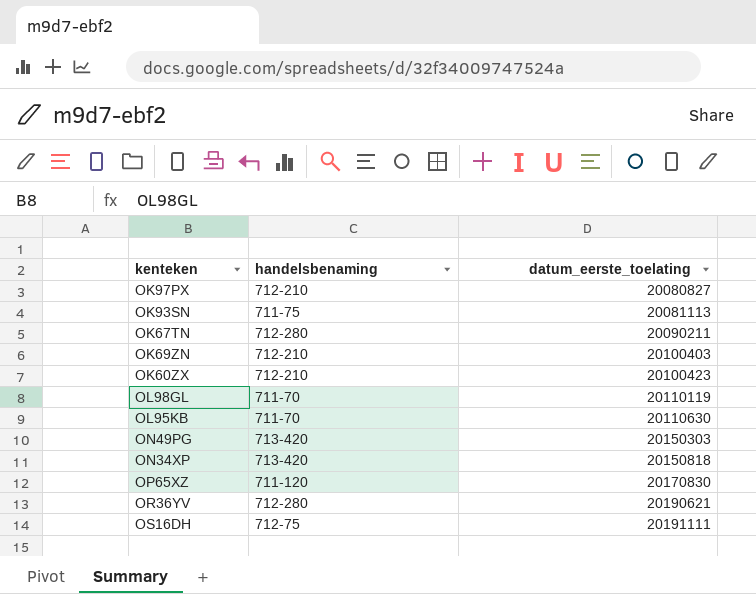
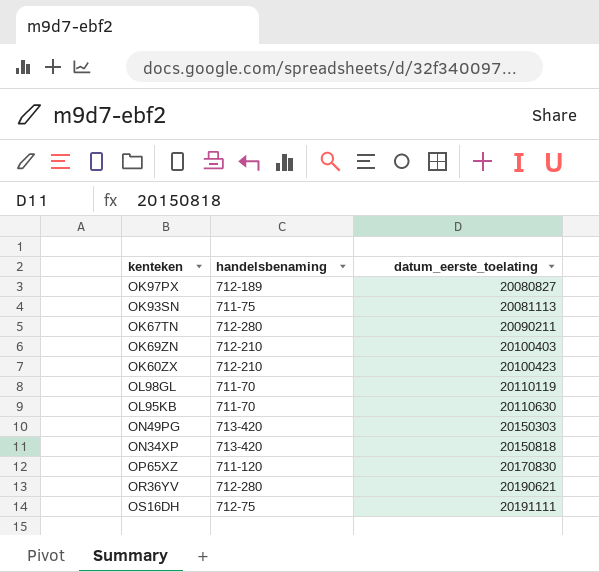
OK97PX | handelsbenaming: 712-210 -> 712-189

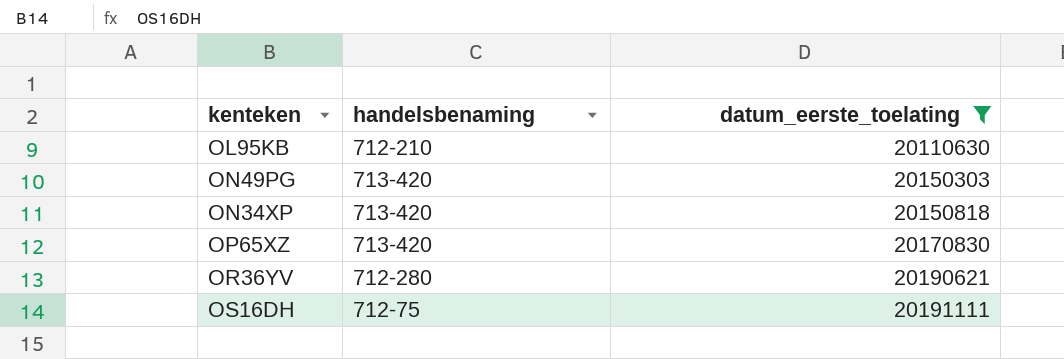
filter: none -> datum_eerste_toelating >= 20110630
OL95KB | handelsbenaming: 711-70 -> 712-210
OP65XZ | handelsbenaming: 711-120 -> 713-420

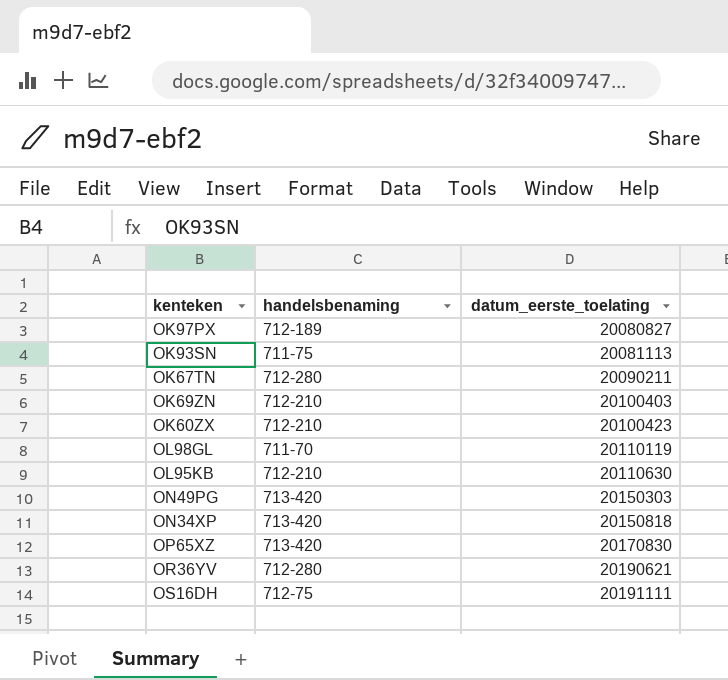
filter: datum_eerste_toelating >= 20110630 -> none

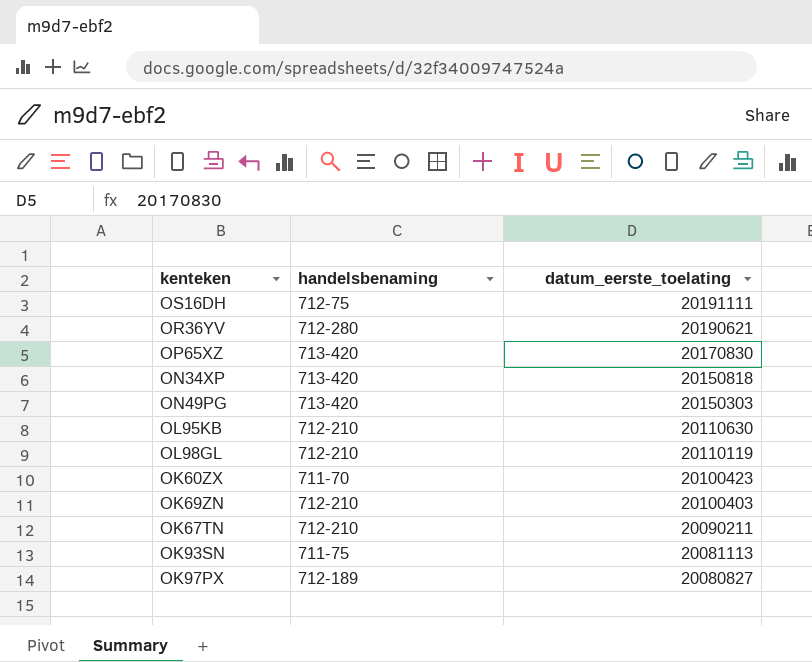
row order: datum_eerste_toelating ascending -> datum_eerste_toelating descending
OL98GL | handelsbenaming: 711-70 -> 712-210
OK60ZX | handelsbenaming: 712-210 -> 711-70
OK67TN | handelsbenaming: 712-280 -> 712-210

